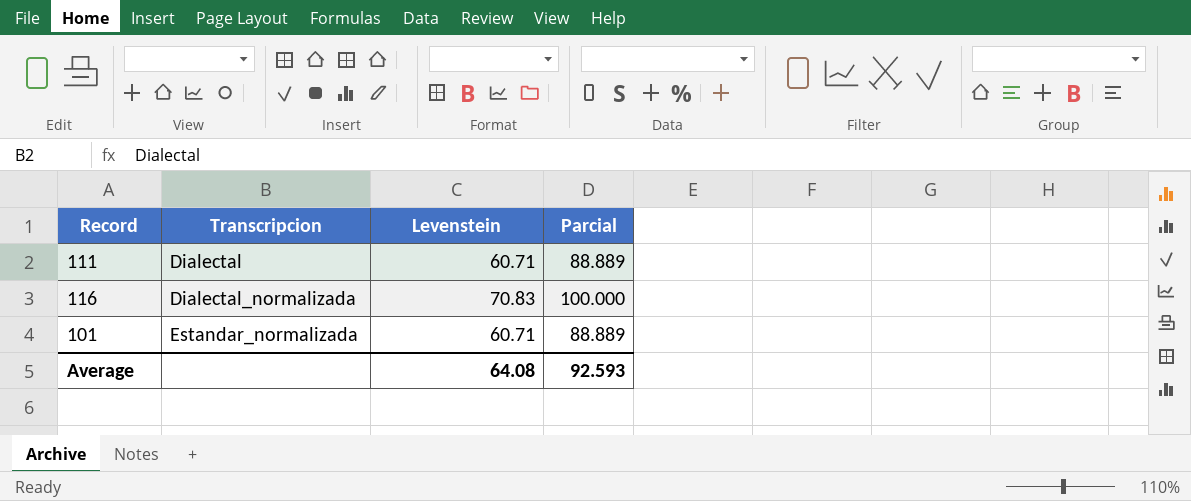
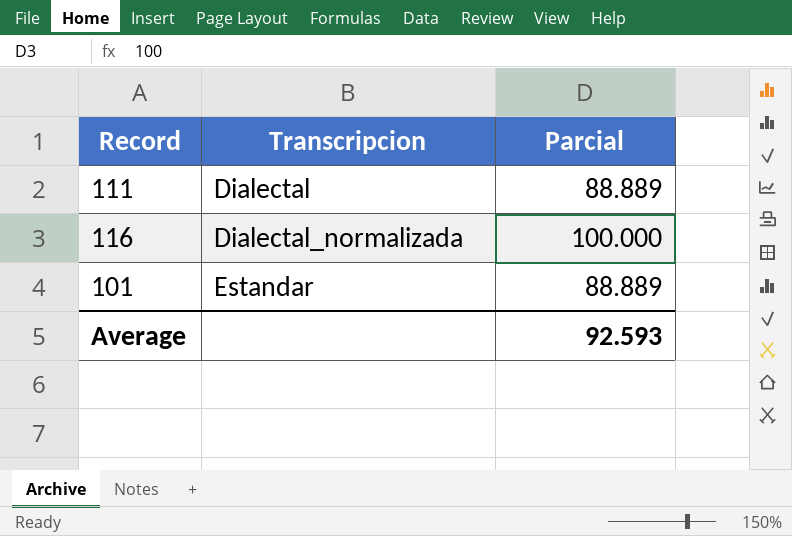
column Levenstein | position: 3 -> none
101 | Transcripcion: Estandar_normalizada -> Estandar

